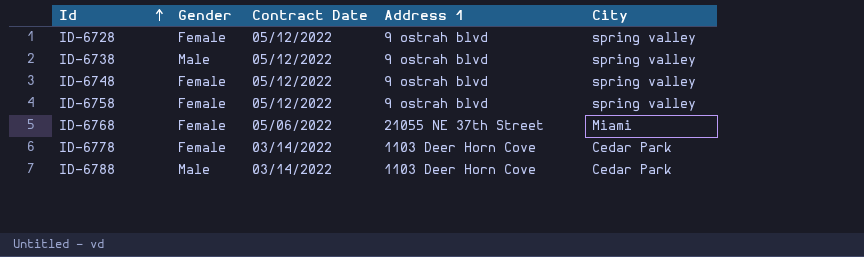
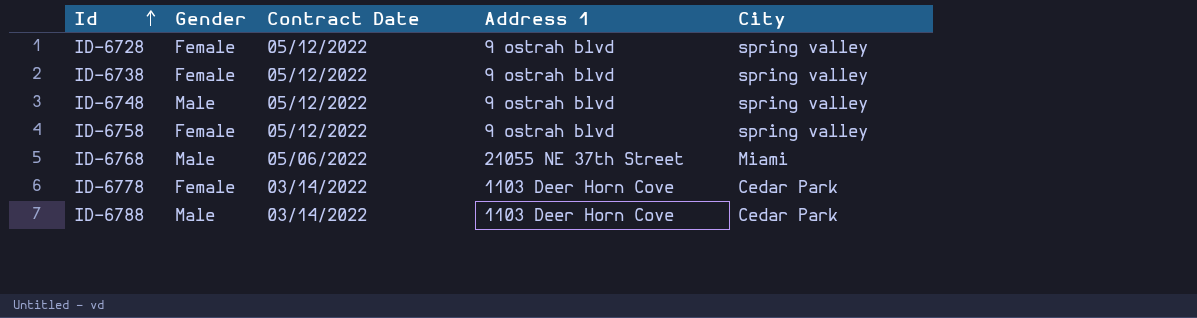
ID-6738 | Gender: Male -> Female
ID-6748 | Gender: Female -> Male
ID-6768 | Gender: Female -> Male

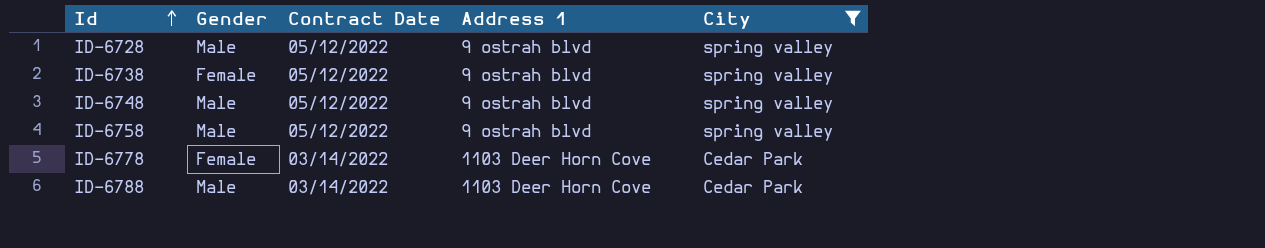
filter: none -> City != Miami
ID-6728 | Gender: Female -> Male
ID-6758 | Gender: Female -> Male

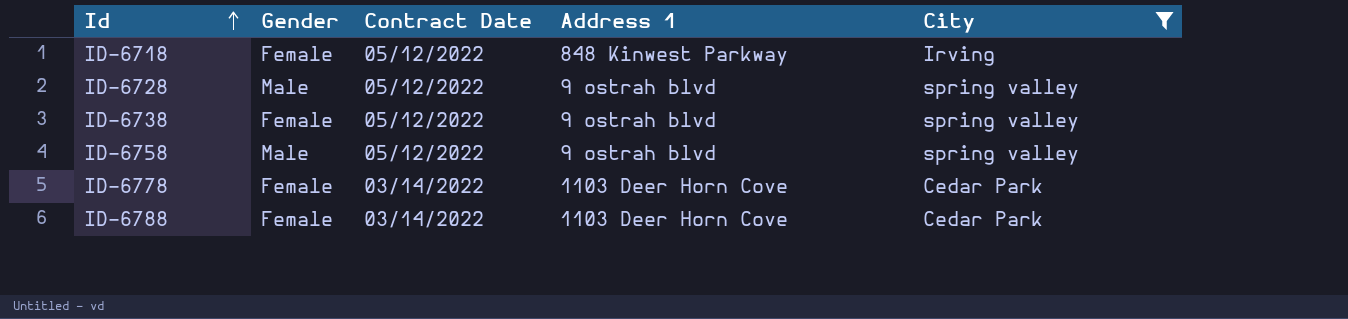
row ID-6748: Male | 05/12/2022 | 9 ostrah blvd | spring valley -> none
row ID-6718: none -> Female | 05/12/2022 | 848 Kinwest Parkway | Irving
ID-6788 | Gender: Male -> Female

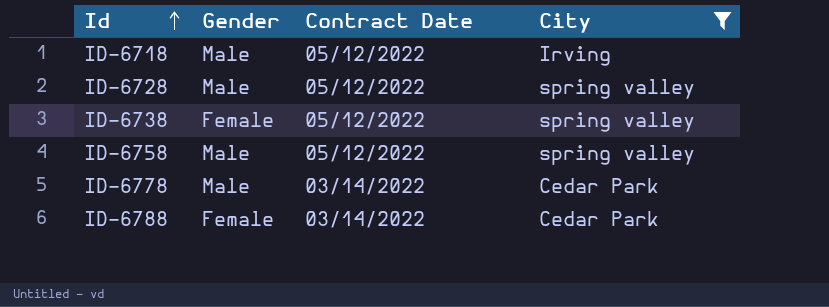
column Address 1 | position: 4 -> none
ID-6718 | Gender: Female -> Male
ID-6778 | Gender: Female -> Male

